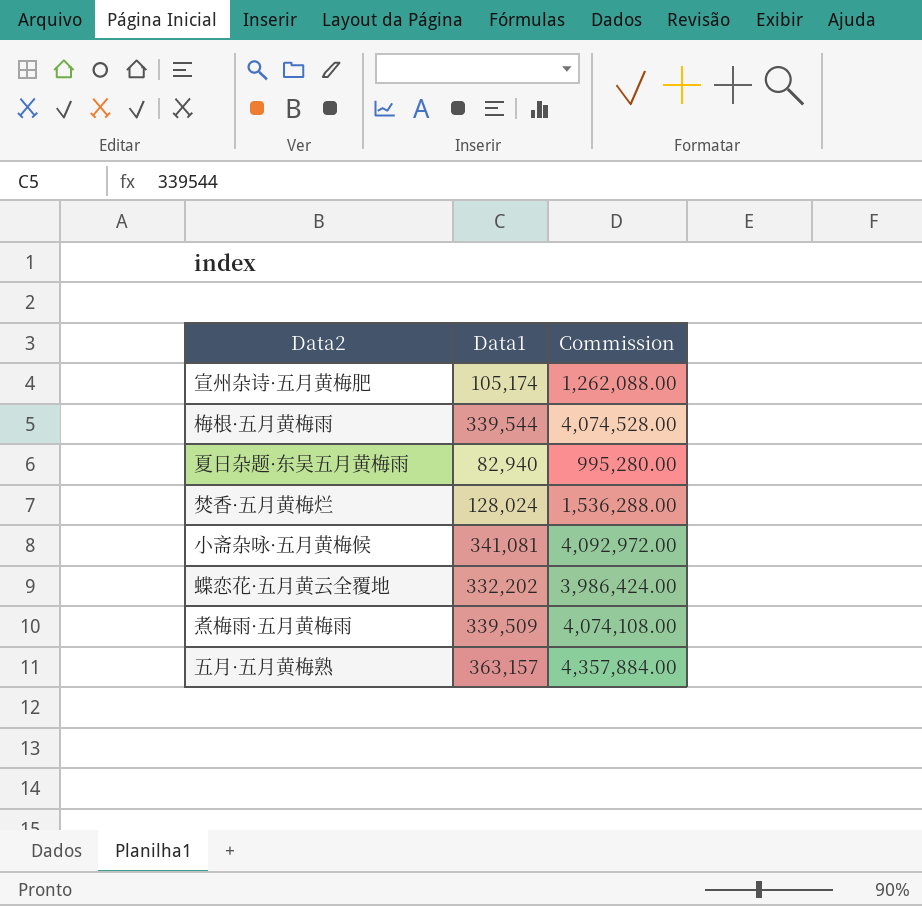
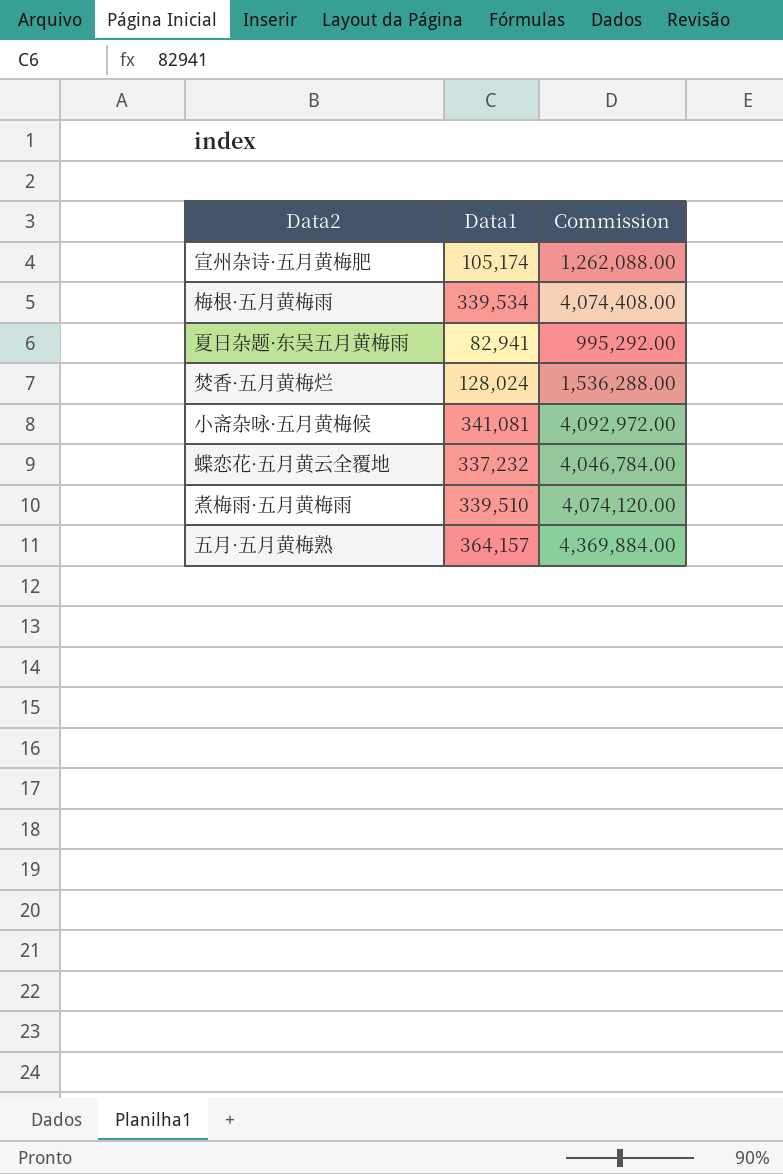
梅根·五月黄梅雨 | Data1: 339,544 -> 339,534
梅根·五月黄梅雨 | Commission: 4,074,528.00 -> 4,074,408.00
夏日杂题·东吴五月黄梅雨 | Data1: 82,940 -> 82,941
夏日杂题·东吴五月黄梅雨 | Commission: 995,280.00 -> 995,292.00
蝶恋花·五月黄云全覆地 | Data1: 332,202 -> 337,232
蝶恋花·五月黄云全覆地 | Commission: 3,986,424.00 -> 4,046,784.00
煮梅雨·五月黄梅雨 | Data1: 339,509 -> 339,510
煮梅雨·五月黄梅雨 | Commission: 4,074,108.00 -> 4,074,120.00
五月·五月黄梅熟 | Data1: 363,157 -> 364,157
五月·五月黄梅熟 | Commission: 4,357,884.00 -> 4,369,884.00

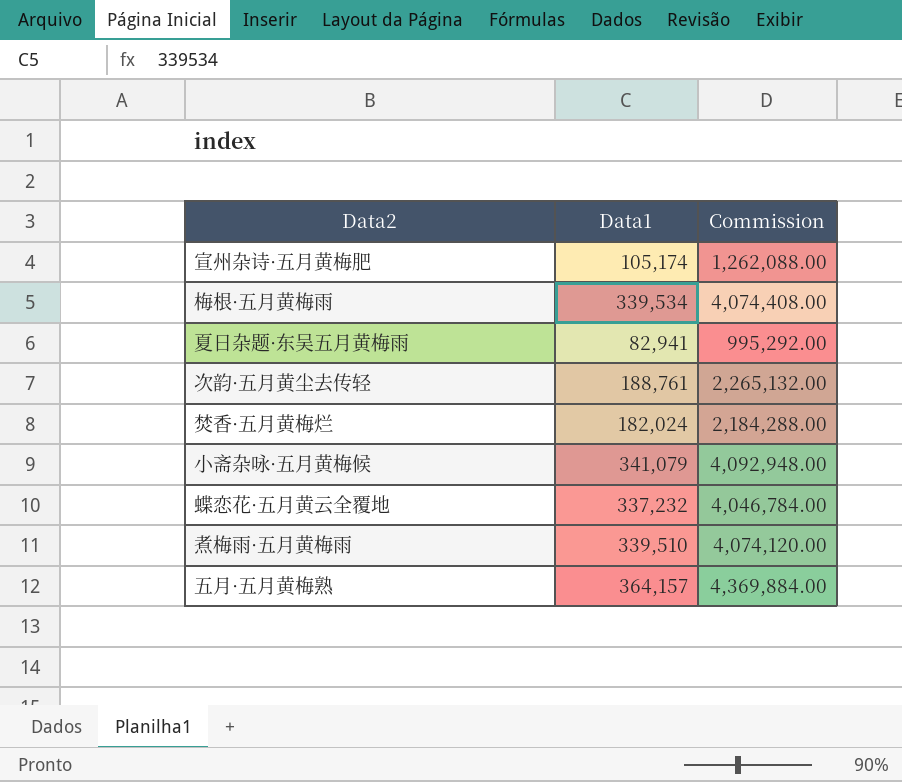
row 次韵·五月黄尘去传轻: none -> 188,761 | 2,265,132.00
焚香·五月黄梅烂 | Data1: 128,024 -> 182,024
焚香·五月黄梅烂 | Commission: 1,536,288.00 -> 2,184,288.00
小斋杂咏·五月黄梅候 | Data1: 341,081 -> 341,079
小斋杂咏·五月黄梅候 | Commission: 4,092,972.00 -> 4,092,948.00

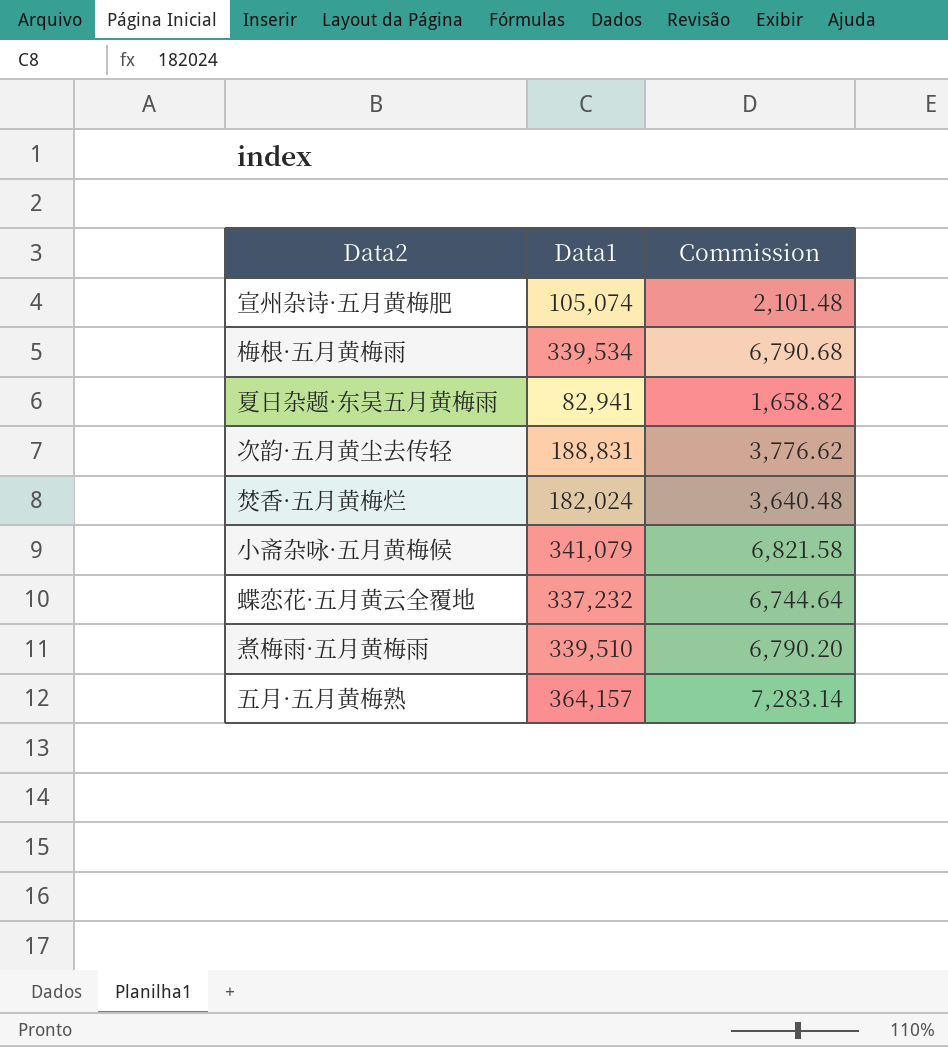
column Commission | formula: [Data1] * 12 -> [Data1] * 0.02
宣州杂诗·五月黄梅肥 | Data1: 105,174 -> 105,074
次韵·五月黄尘去传轻 | Data1: 188,761 -> 188,831

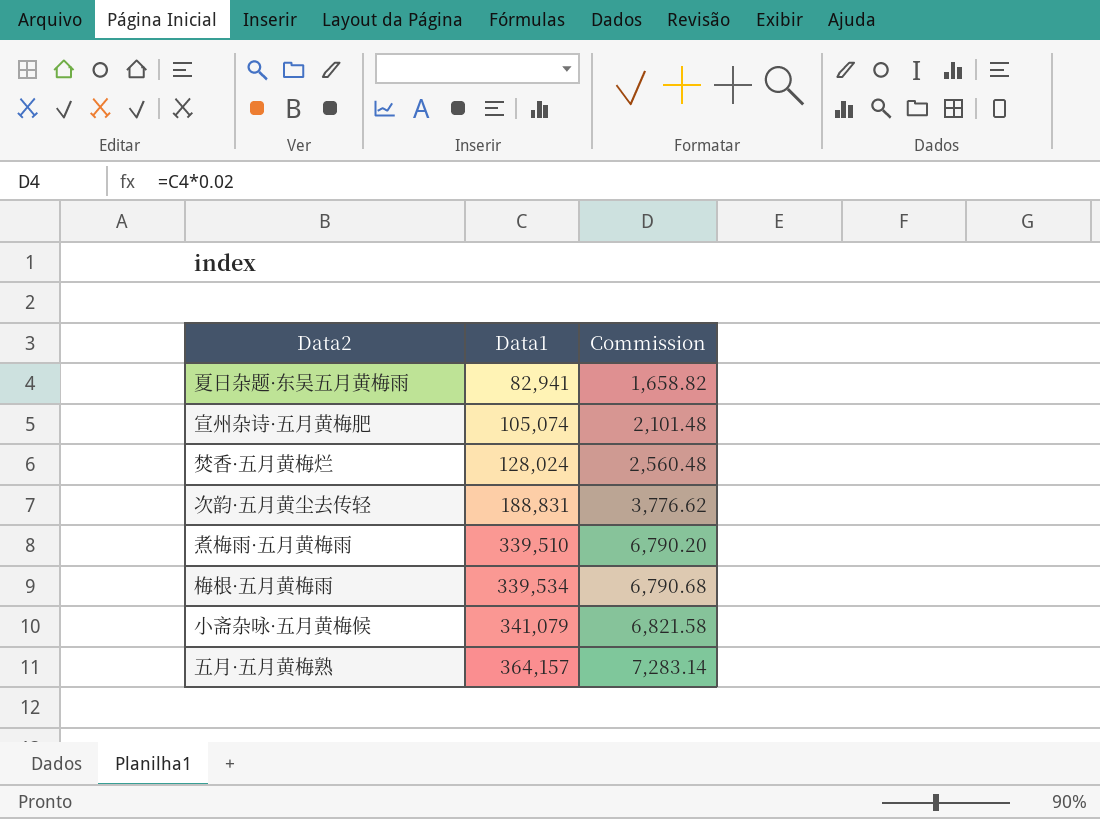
row order: none -> Data1 ascending
row 蝶恋花·五月黄云全覆地: 337,232 | 6,744.64 -> none
焚香·五月黄梅烂 | Data1: 182,024 -> 128,024
焚香·五月黄梅烂 | Commission: 3,640.48 -> 2,560.48

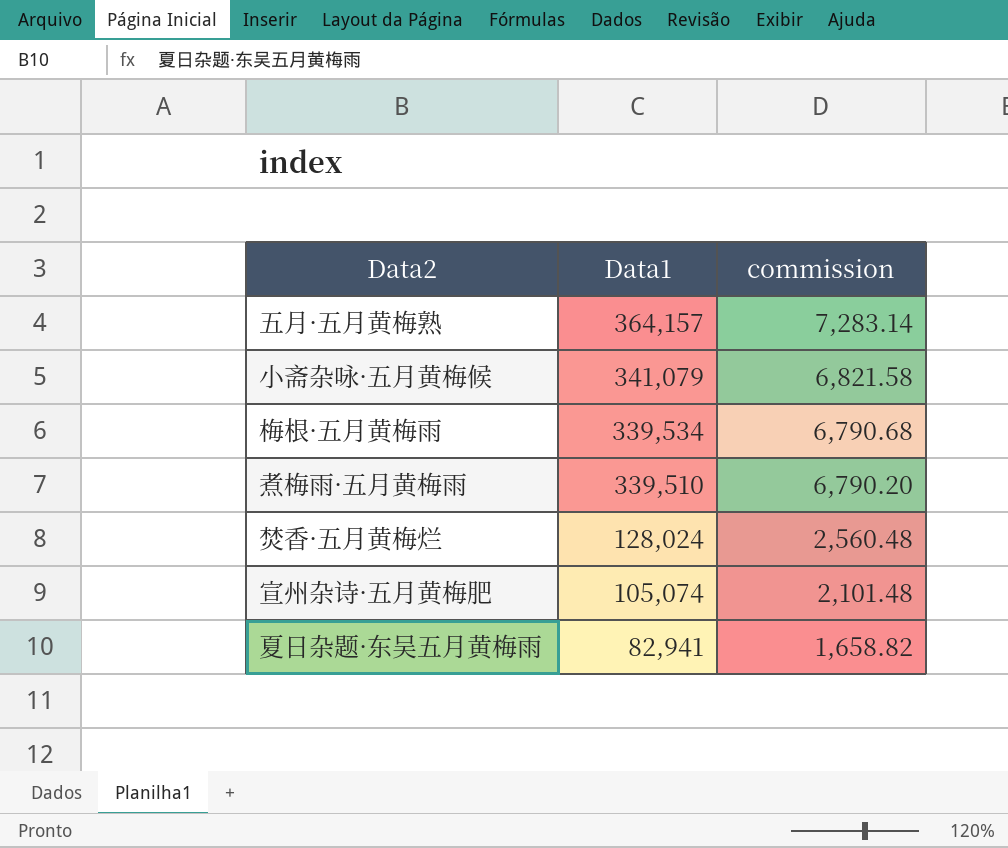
row order: Data1 ascending -> Data1 descending
column name: Commission -> commission
row 次韵·五月黄尘去传轻: 188,831 | 3,776.62 -> none

